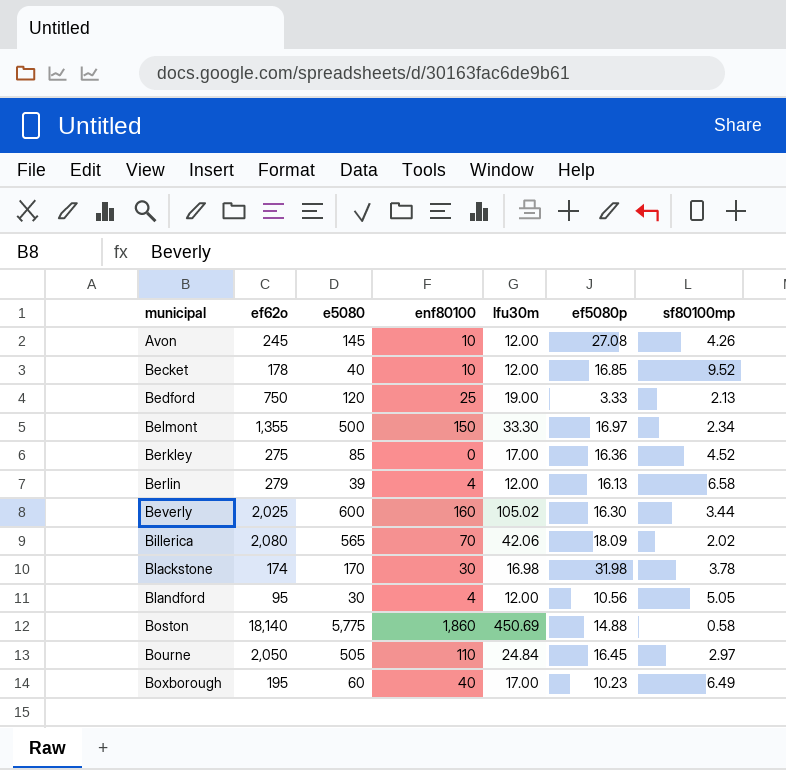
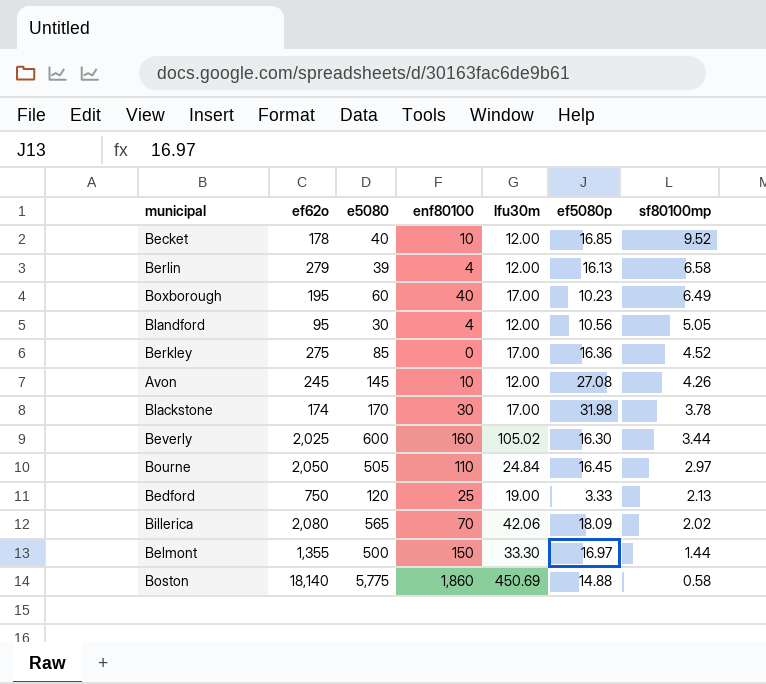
row order: municipal ascending -> sf80100mp descending
Blackstone | lfu30m: 16.98 -> 17.00
Belmont | sf80100mp: 2.34 -> 1.44

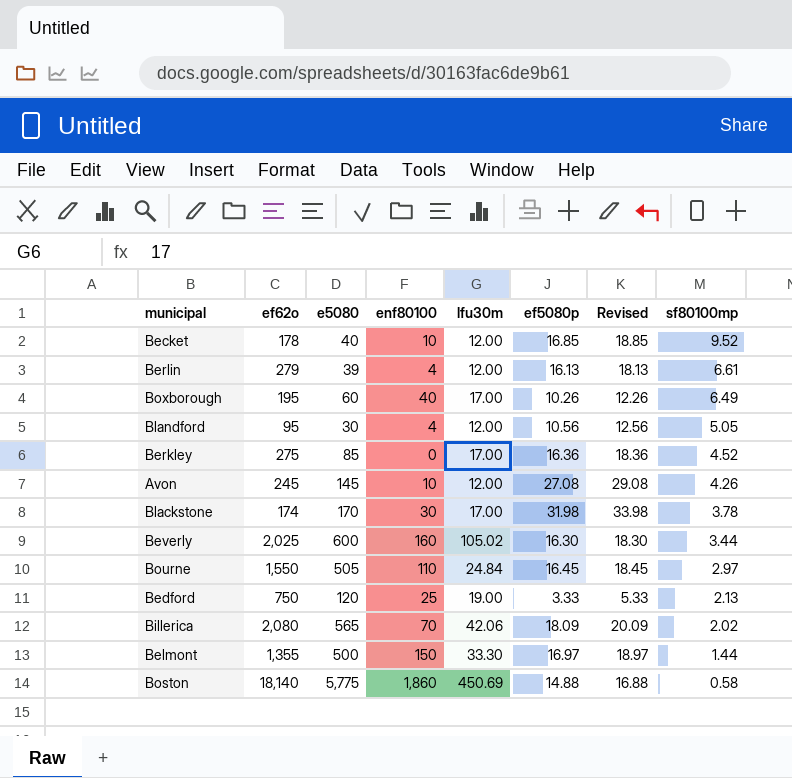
column Revised | formula: none -> [ef5080p] + 2
Berlin | sf80100mp: 6.58 -> 6.61
Boxborough | ef5080p: 10.23 -> 10.26
Bourne | ef62o: 2,050 -> 1,550

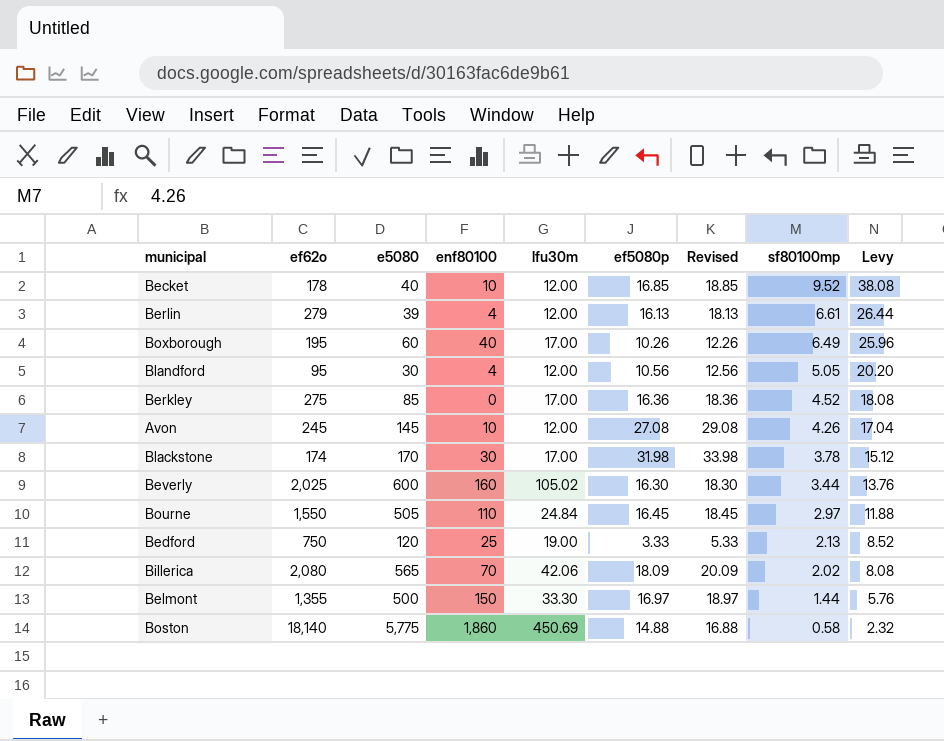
column Levy | formula: none -> [sf80100mp] * 4

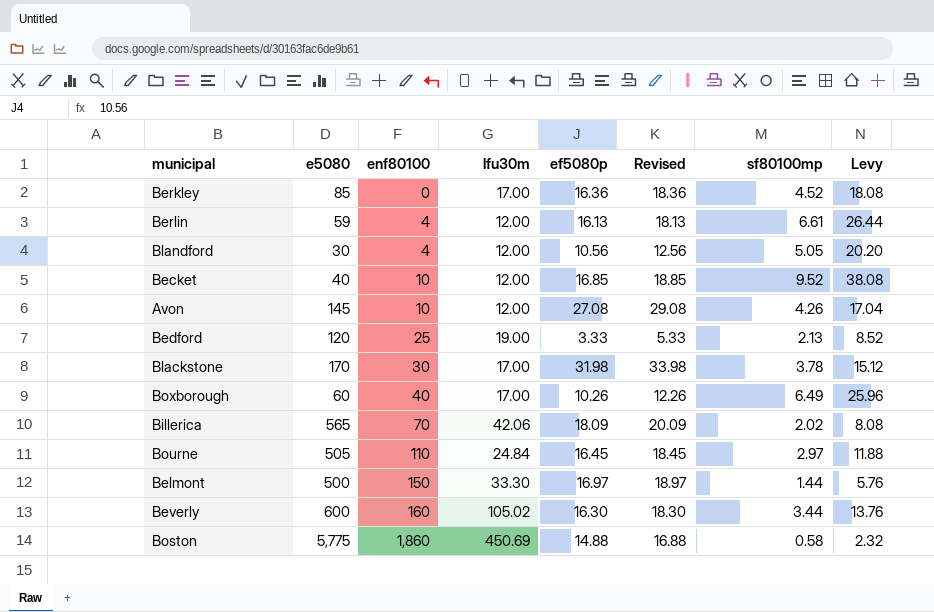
row order: sf80100mp descending -> enf80100 ascending
column ef62o | position: 2 -> none
Berlin | e5080: 39 -> 59

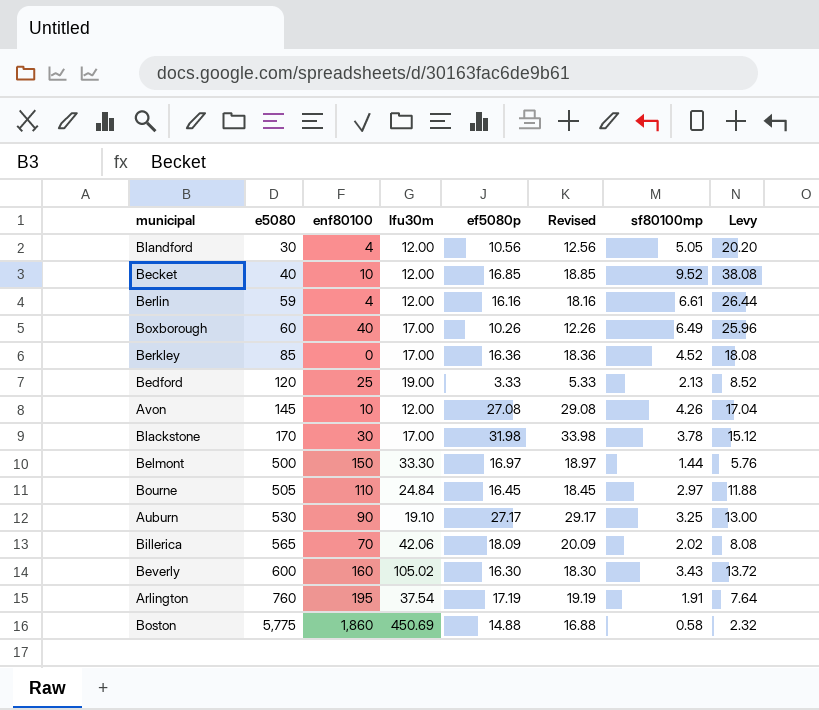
row order: enf80100 ascending -> e5080 ascending
Berlin | ef5080p: 16.13 -> 16.16
Berlin | Revised: 18.13 -> 18.16
row Auburn: none -> 530 | 90 | 19.10 | 27.17 | 29.17 | 3.25 | 13.00
Beverly | sf80100mp: 3.44 -> 3.43
Beverly | Levy: 13.76 -> 13.72
row Arlington: none -> 760 | 195 | 37.54 | 17.19 | 19.19 | 1.91 | 7.64

